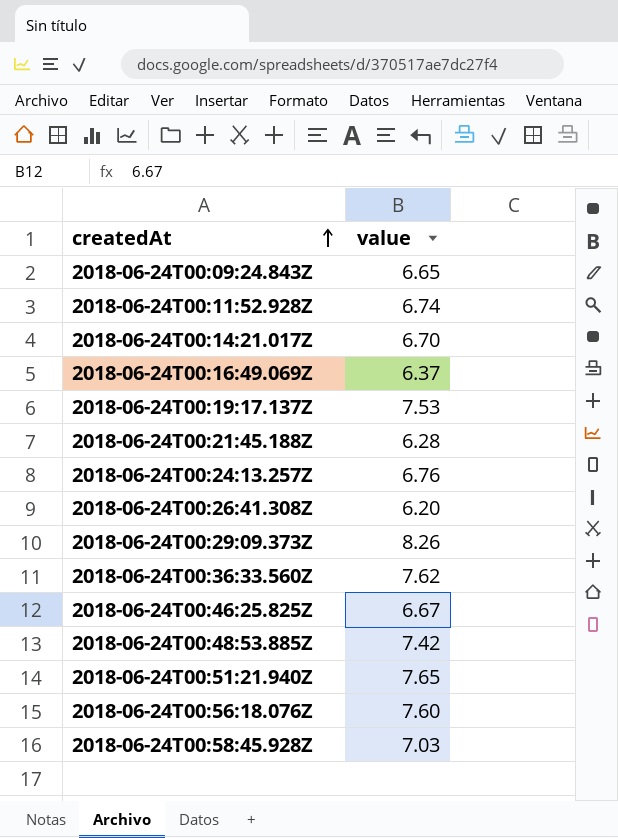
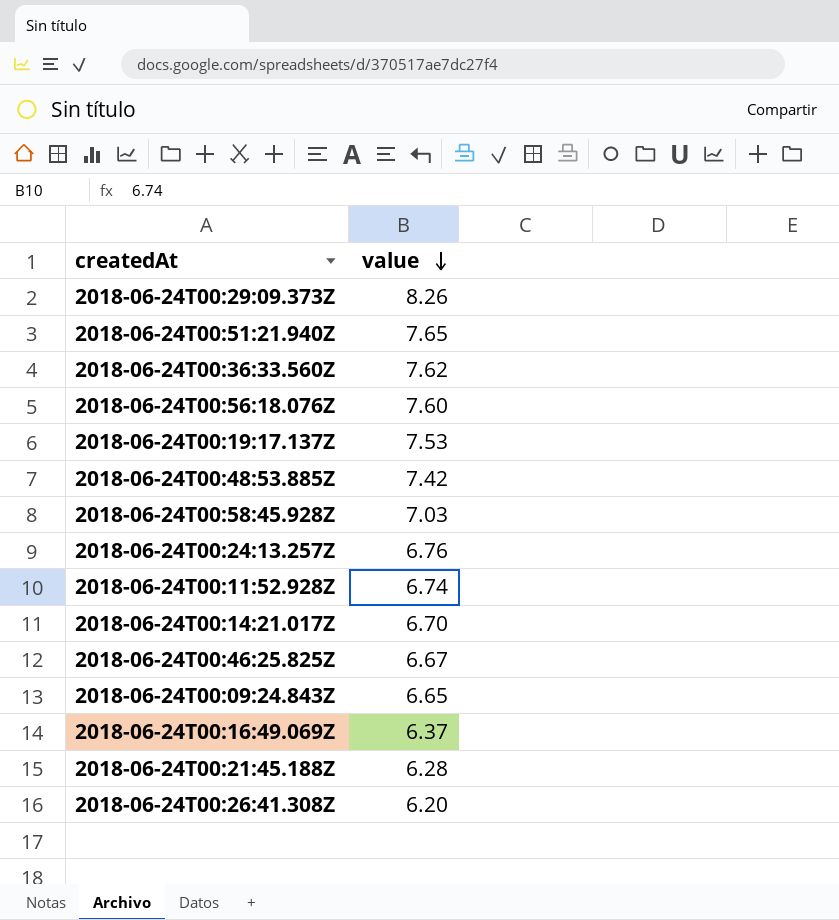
row order: createdAt ascending -> value descending

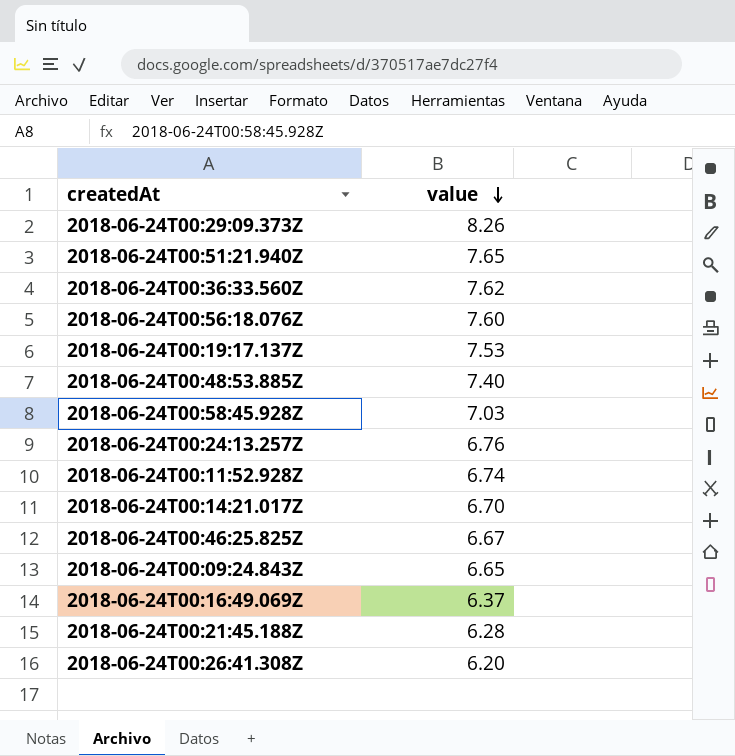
2018-06-24T00:48:53.885Z | value: 7.42 -> 7.40

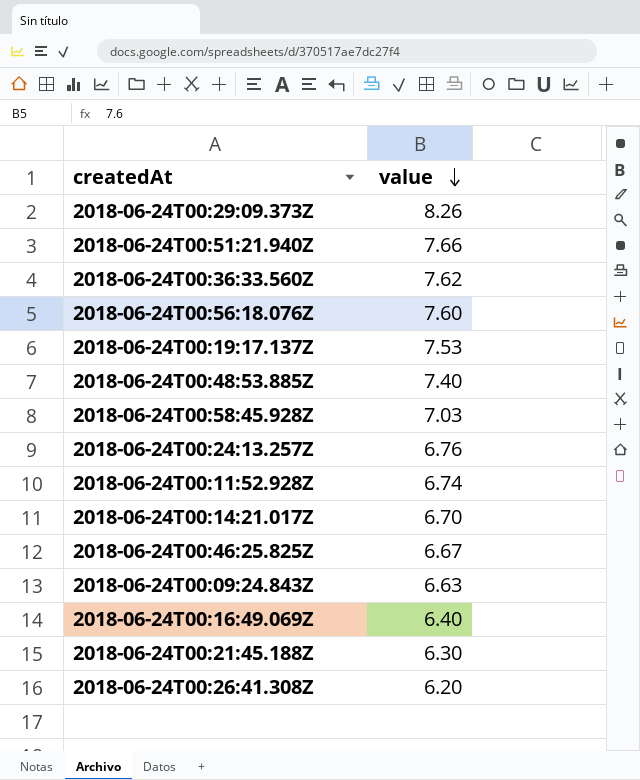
2018-06-24T00:51:21.940Z | value: 7.65 -> 7.66
2018-06-24T00:09:24.843Z | value: 6.65 -> 6.63
2018-06-24T00:16:49.069Z | value: 6.37 -> 6.40
2018-06-24T00:21:45.188Z | value: 6.28 -> 6.30

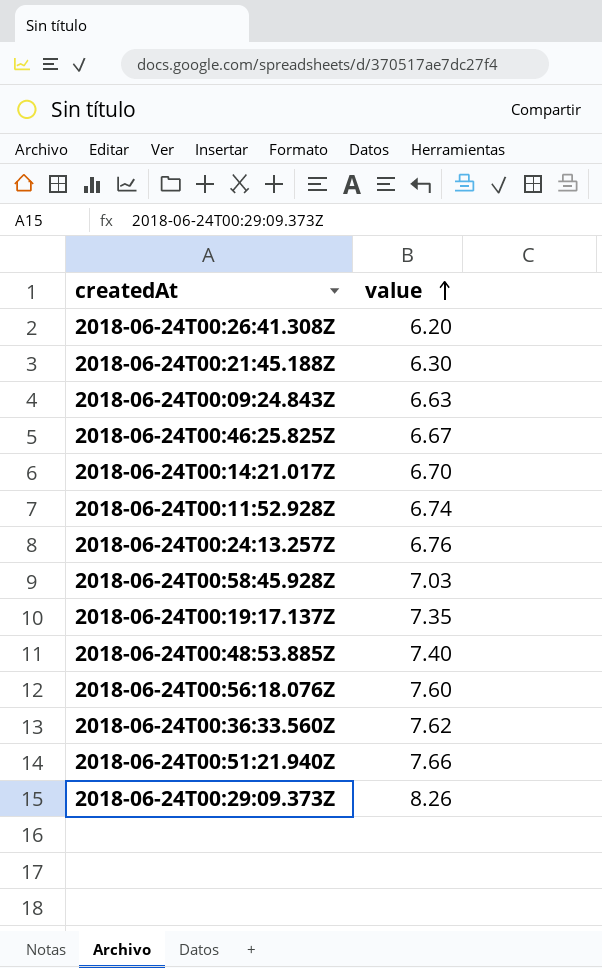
row order: value descending -> value ascending
row 2018-06-24T00:16:49.069Z: 6.40 -> none
2018-06-24T00:19:17.137Z | value: 7.53 -> 7.35

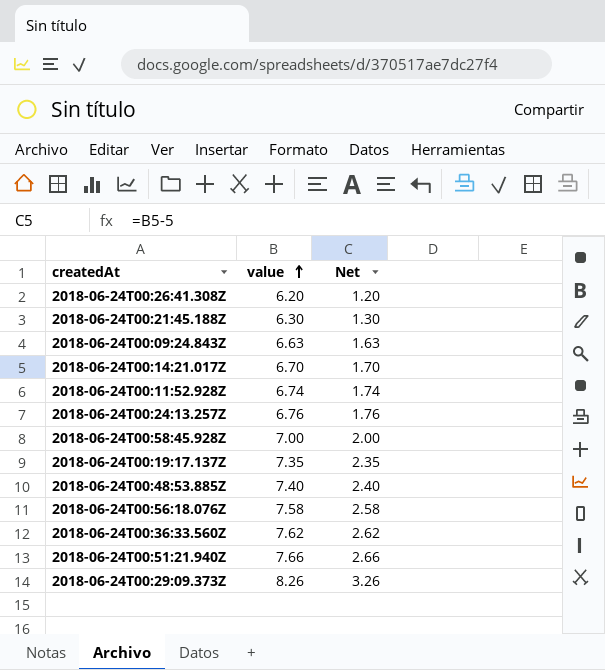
column Net | formula: none -> [value] - 5
row 2018-06-24T00:46:25.825Z: 6.67 -> none
2018-06-24T00:58:45.928Z | value: 7.03 -> 7.00
2018-06-24T00:56:18.076Z | value: 7.60 -> 7.58

